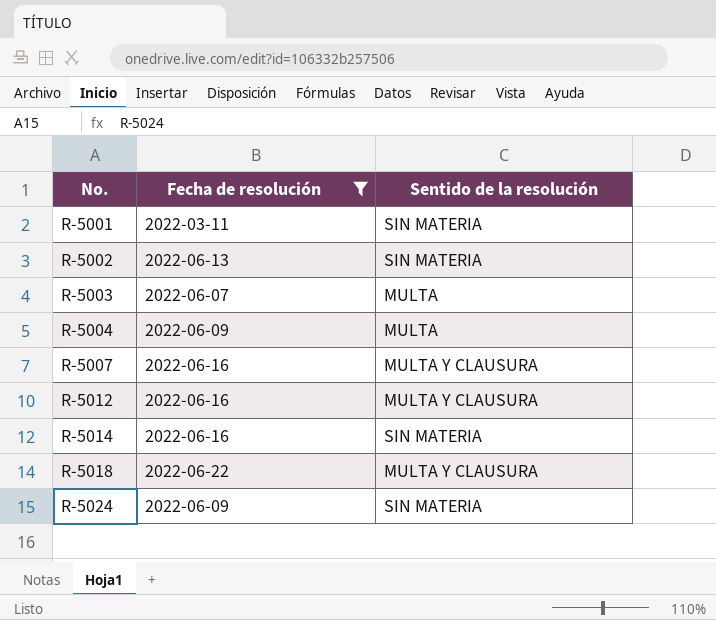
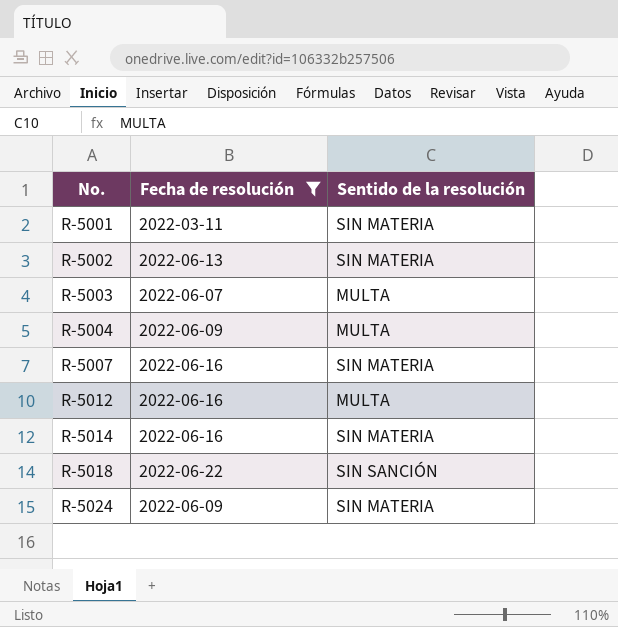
R-5007 | Sentido de la resolución: MULTA Y CLAUSURA -> SIN MATERIA
R-5012 | Sentido de la resolución: MULTA Y CLAUSURA -> MULTA
R-5018 | Sentido de la resolución: MULTA Y CLAUSURA -> SIN SANCIÓN

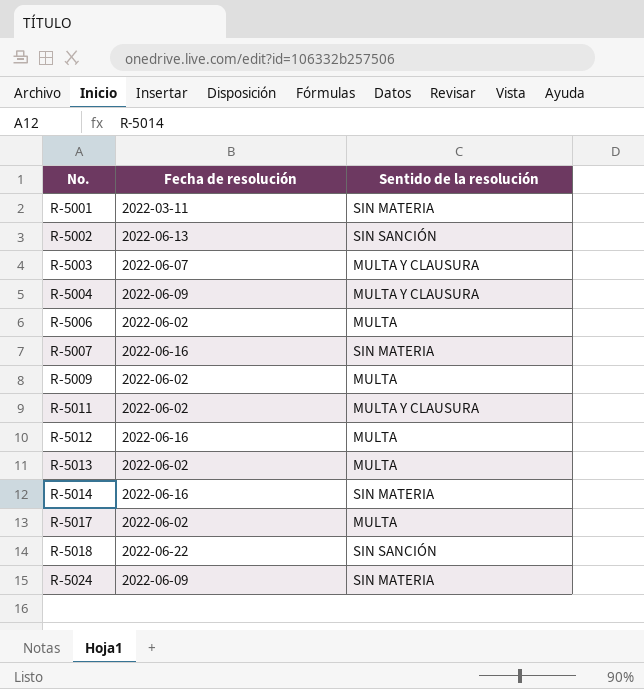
filter: Fecha de resolución != 2022-06-02 -> none
R-5002 | Sentido de la resolución: SIN MATERIA -> SIN SANCIÓN
R-5003 | Sentido de la resolución: MULTA -> MULTA Y CLAUSURA
R-5004 | Sentido de la resolución: MULTA -> MULTA Y CLAUSURA

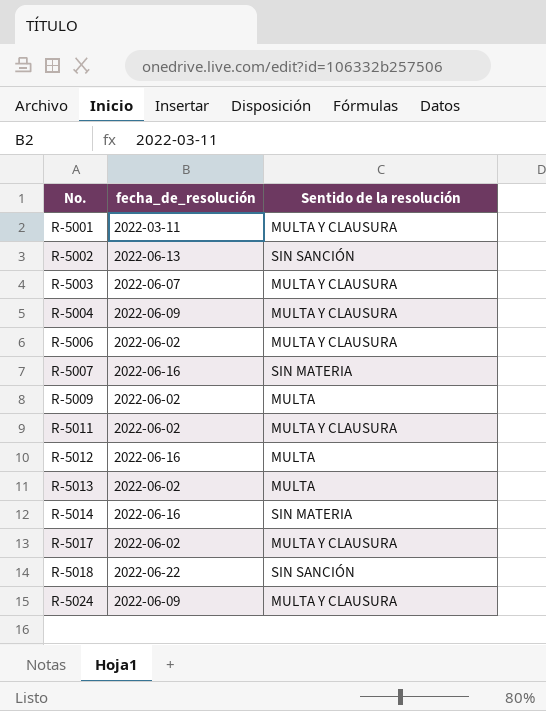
column name: Fecha de resolución -> fecha_de_resolución
R-5001 | Sentido de la resolución: SIN MATERIA -> MULTA Y CLAUSURA
R-5006 | Sentido de la resolución: MULTA -> MULTA Y CLAUSURA
R-5017 | Sentido de la resolución: MULTA -> MULTA Y CLAUSURA
R-5024 | Sentido de la resolución: SIN MATERIA -> MULTA Y CLAUSURA

